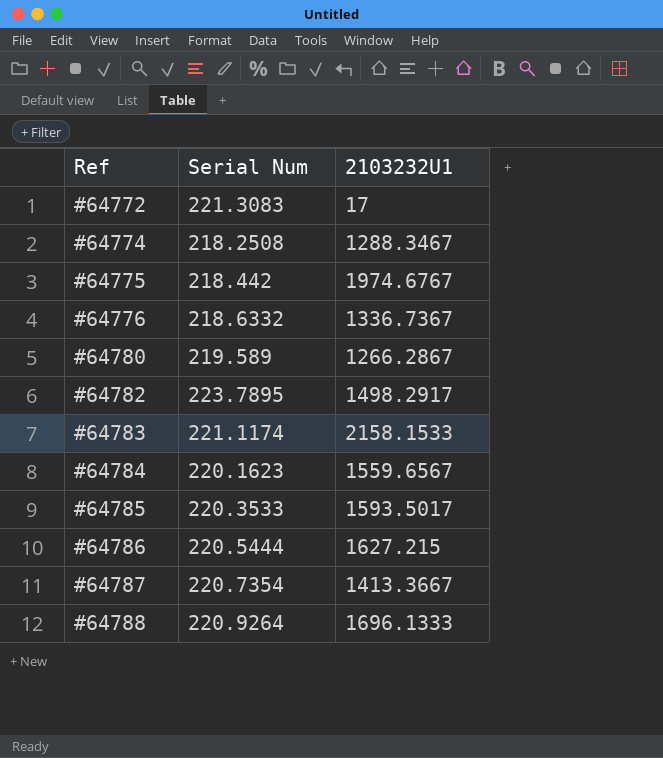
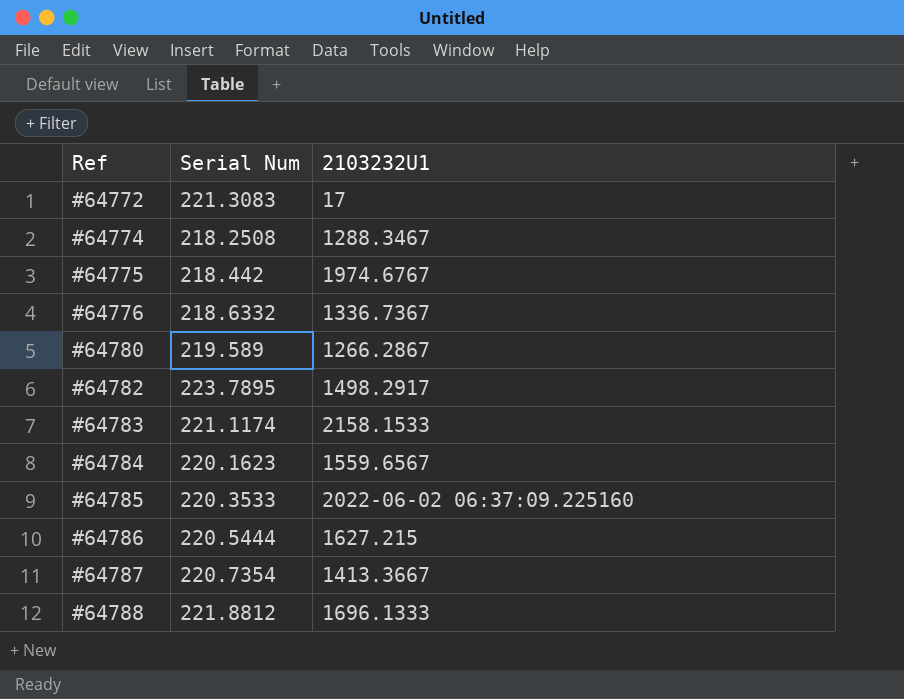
#64785 | 2103232U1: 1593.5017 -> 2022-06-02 06:37:09.225160
#64788 | Serial Num: 220.9264 -> 221.8812

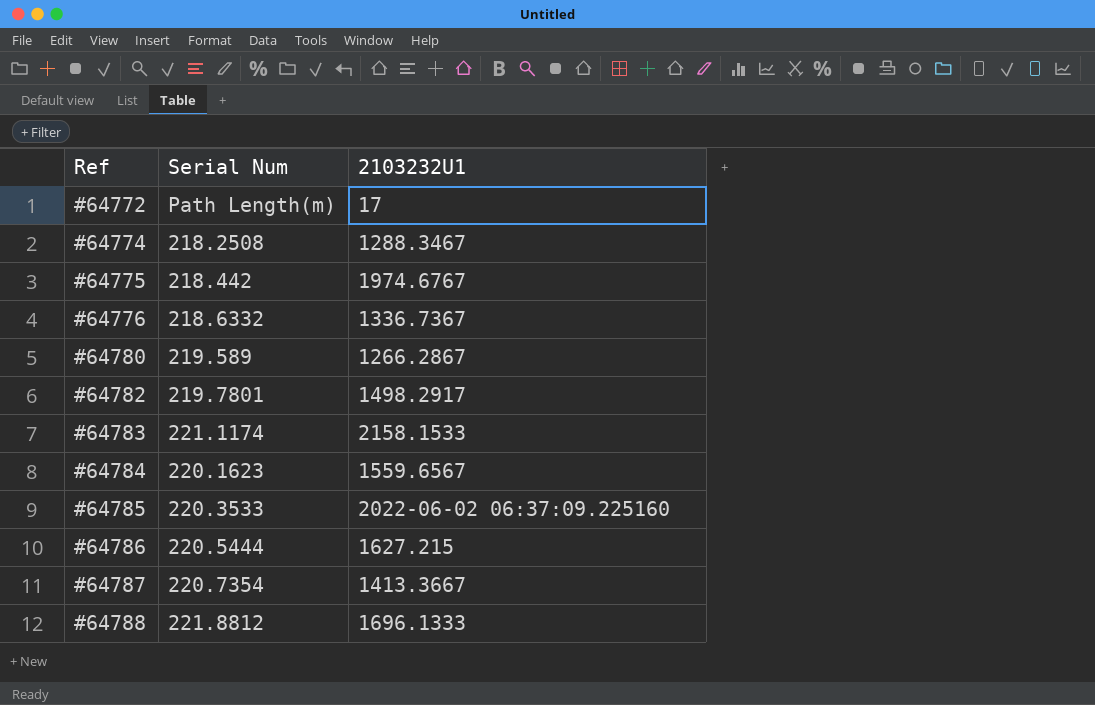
#64772 | Serial Num: 221.3083 -> Path Length(m)
#64782 | Serial Num: 223.7895 -> 219.7801

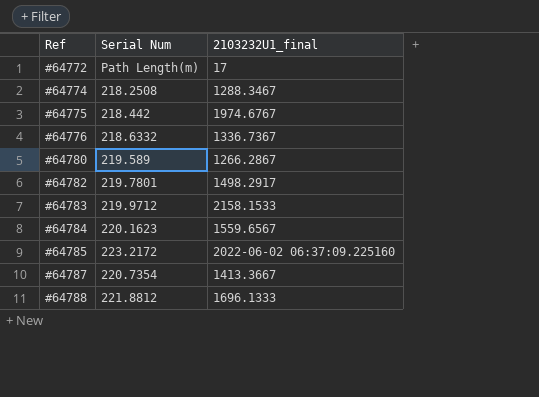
column name: 2103232U1 -> 2103232U1_final
row #64786: 220.5444 | 1627.215 -> none
#64783 | Serial Num: 221.1174 -> 219.9712
#64785 | Serial Num: 220.3533 -> 223.2172

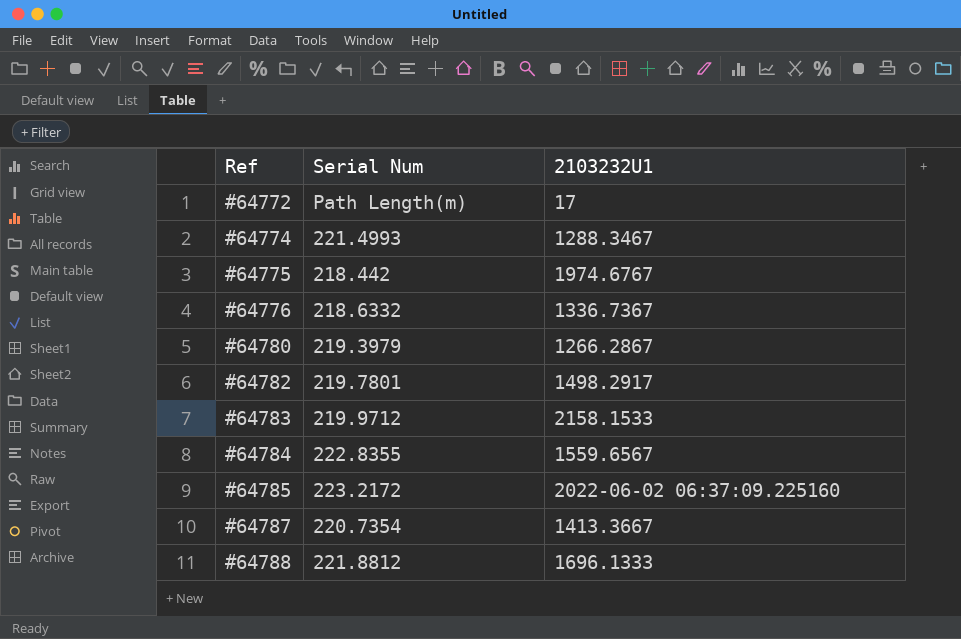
column name: 2103232U1_final -> 2103232U1
#64774 | Serial Num: 218.2508 -> 221.4993
#64780 | Serial Num: 219.589 -> 219.3979
#64784 | Serial Num: 220.1623 -> 222.8355

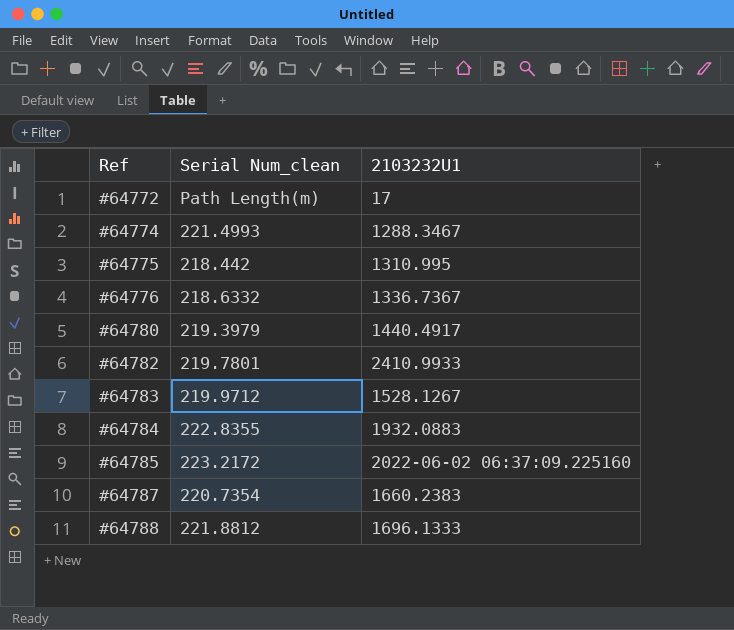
column name: Serial Num -> Serial Num_clean
#64775 | 2103232U1: 1974.6767 -> 1310.995
#64780 | 2103232U1: 1266.2867 -> 1440.4917
#64782 | 2103232U1: 1498.2917 -> 2410.9933
#64783 | 2103232U1: 2158.1533 -> 1528.1267
#64784 | 2103232U1: 1559.6567 -> 1932.0883
#64787 | 2103232U1: 1413.3667 -> 1660.2383

